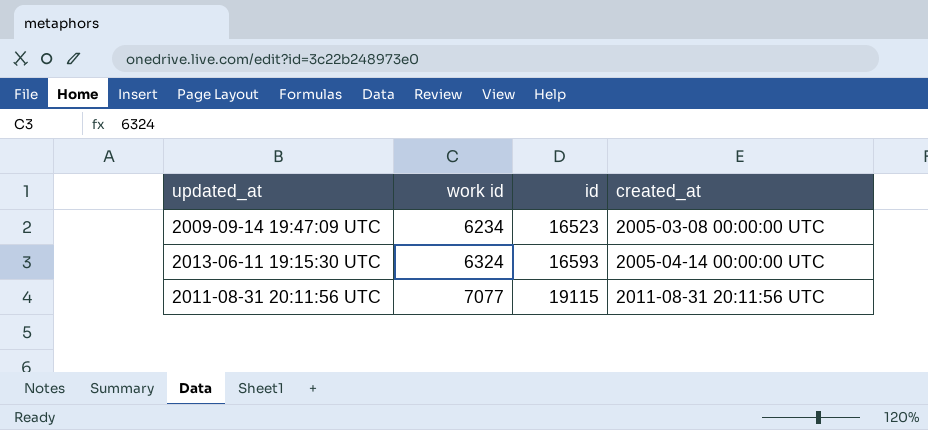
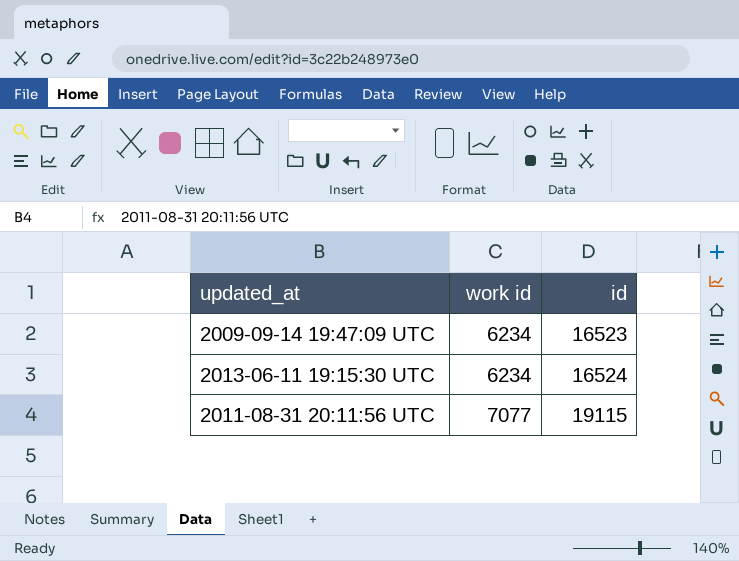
column created_at | position: 4 -> none
2013-06-11 19:15:30 UTC | work id: 6324 -> 6234
2013-06-11 19:15:30 UTC | id: 16593 -> 16524

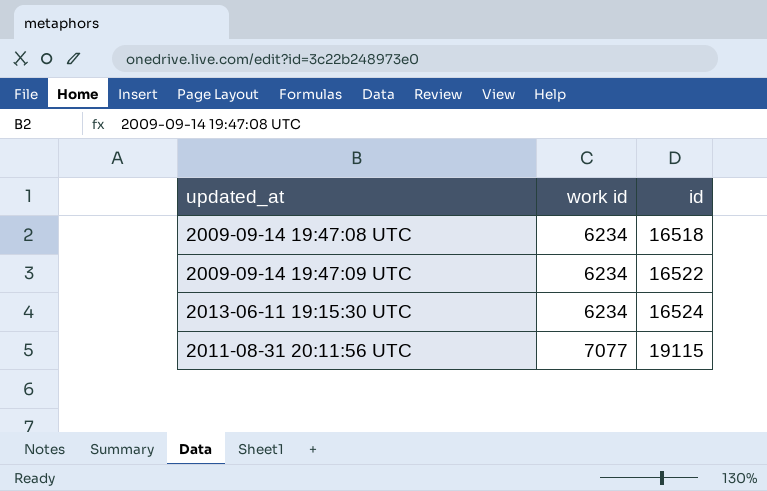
row 2009-09-14 19:47:08 UTC: none -> 6234 | 16518
2009-09-14 19:47:09 UTC | id: 16523 -> 16522

